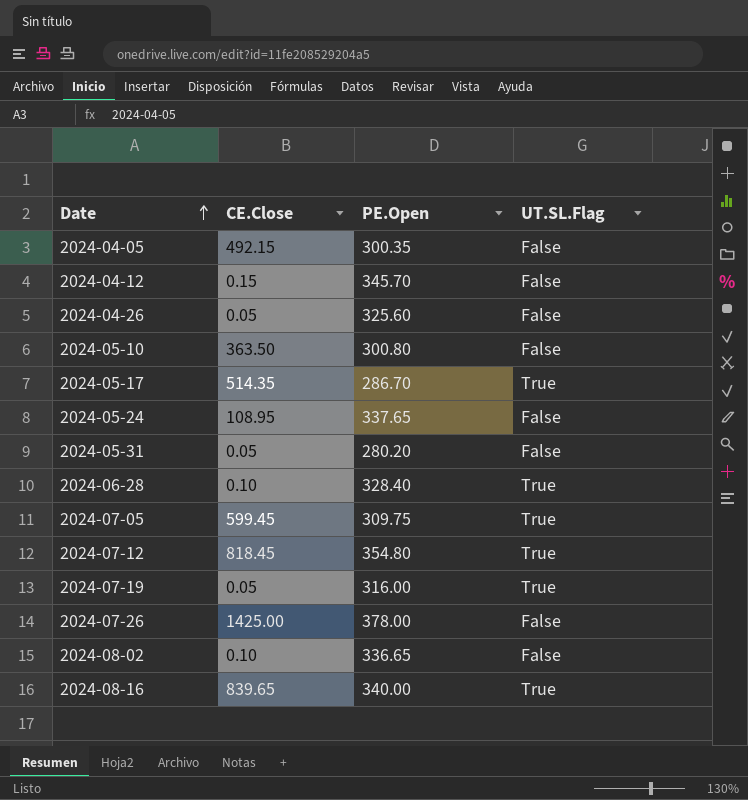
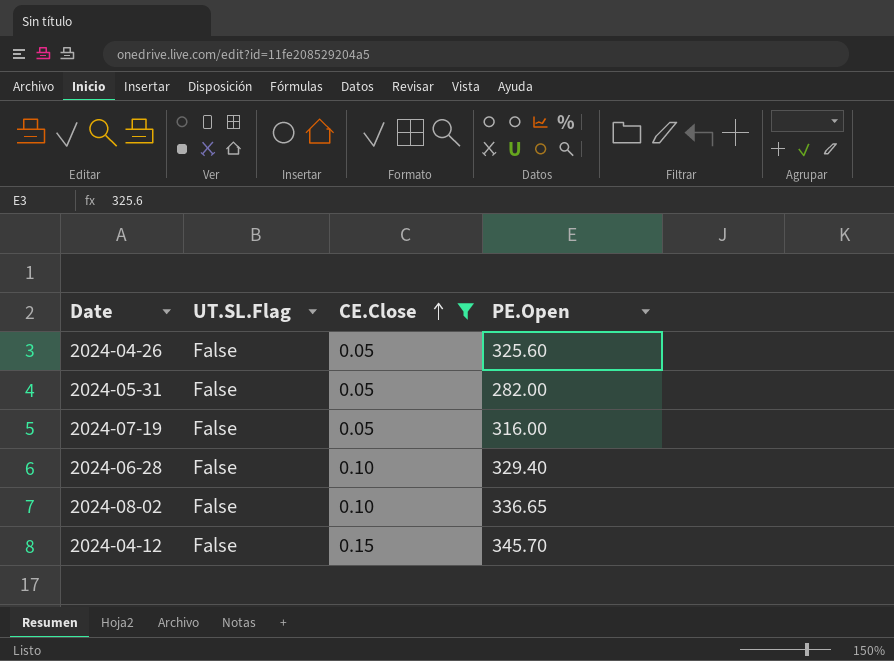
filter: none -> CE.Close <= 0.15
row order: Date ascending -> CE.Close ascending
column UT.SL.Flag | position: 4 -> 2
2024-05-31 | PE.Open: 280.20 -> 282.00
2024-07-19 | UT.SL.Flag: True -> False
2024-06-28 | UT.SL.Flag: True -> False
2024-06-28 | PE.Open: 328.40 -> 329.40

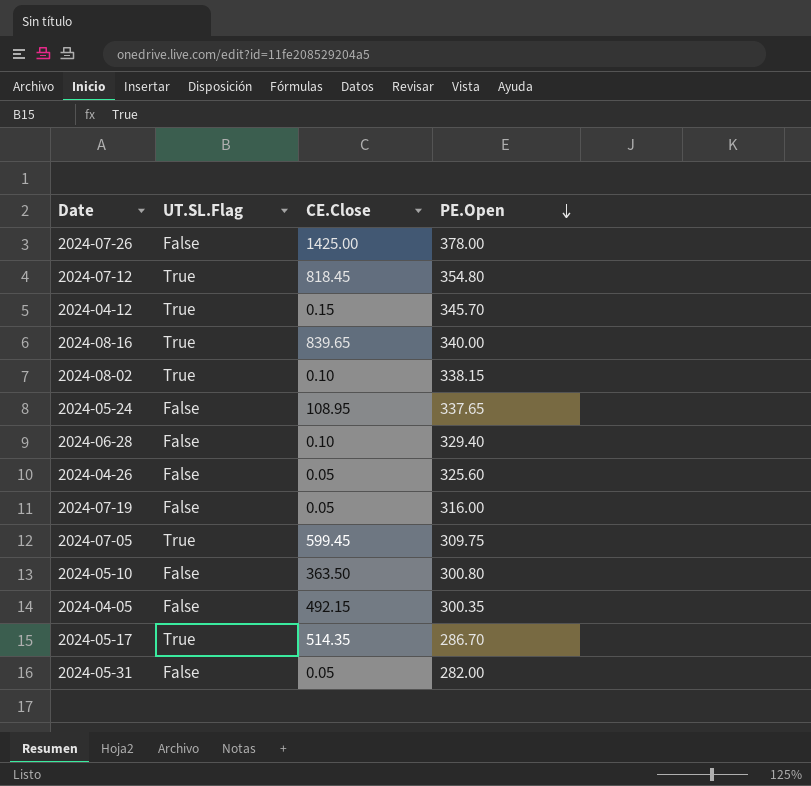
filter: CE.Close <= 0.15 -> none
row order: CE.Close ascending -> PE.Open descending
2024-04-12 | UT.SL.Flag: False -> True
2024-08-02 | UT.SL.Flag: False -> True
2024-08-02 | PE.Open: 336.65 -> 338.15

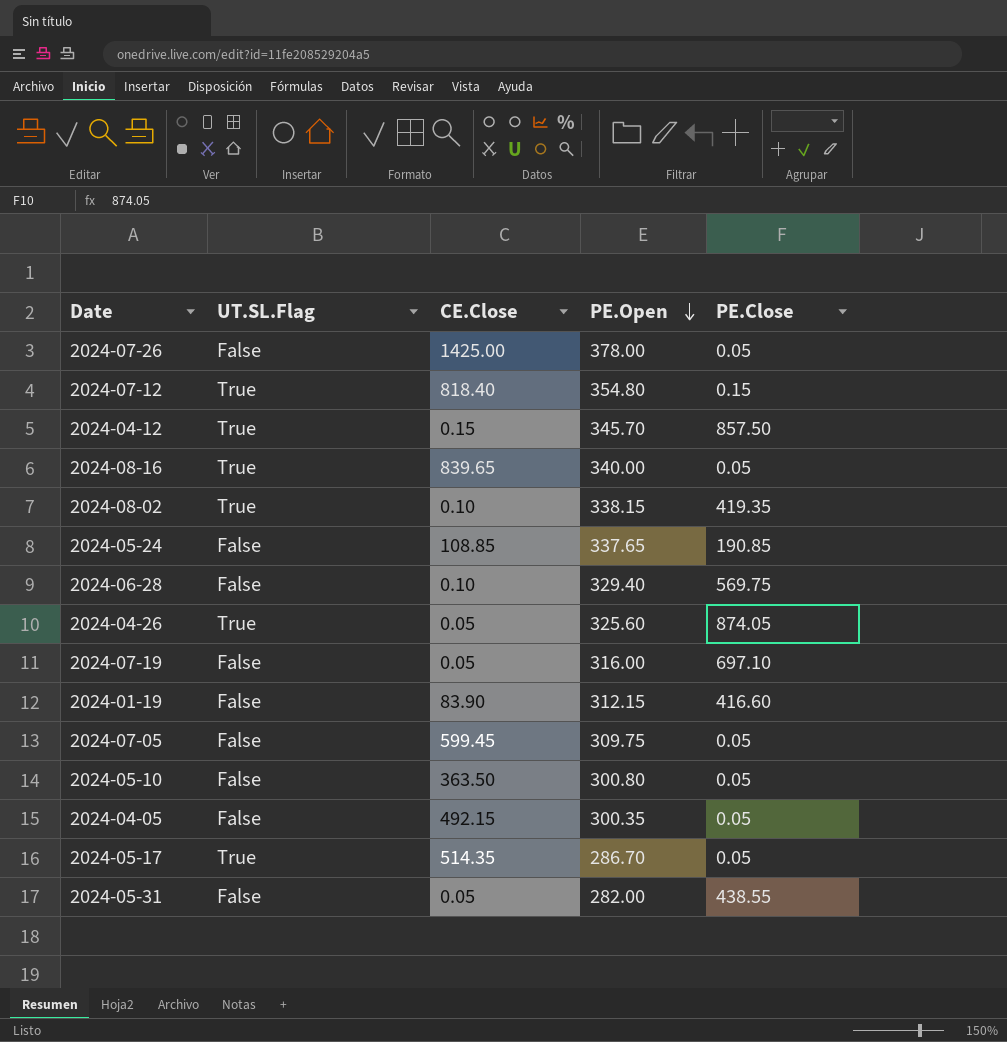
column PE.Close | position: none -> 5
2024-07-12 | CE.Close: 818.45 -> 818.40
2024-05-24 | CE.Close: 108.95 -> 108.85
2024-04-26 | UT.SL.Flag: False -> True
row 2024-01-19: none -> False | 83.90 | 312.15 | 416.60
2024-07-05 | UT.SL.Flag: True -> False

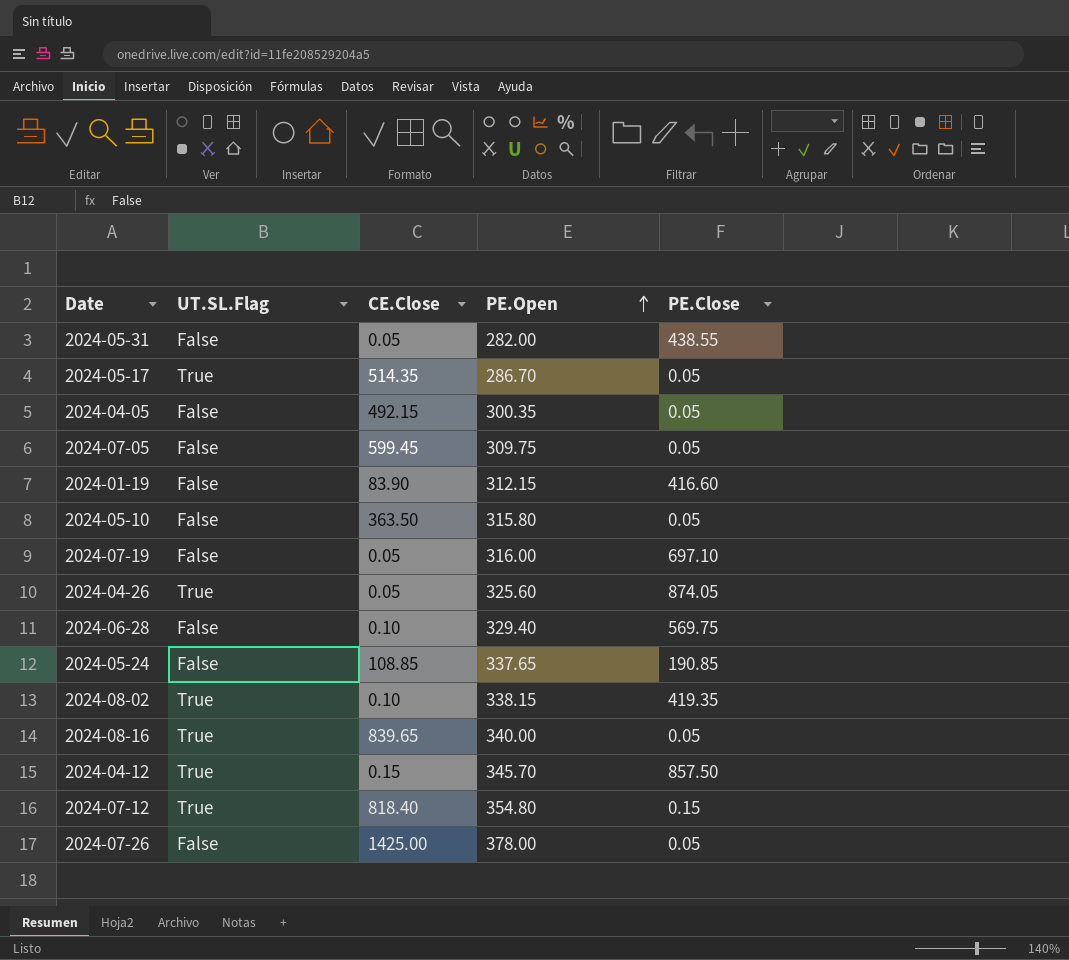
row order: PE.Open descending -> PE.Open ascending
2024-05-10 | PE.Open: 300.80 -> 315.80

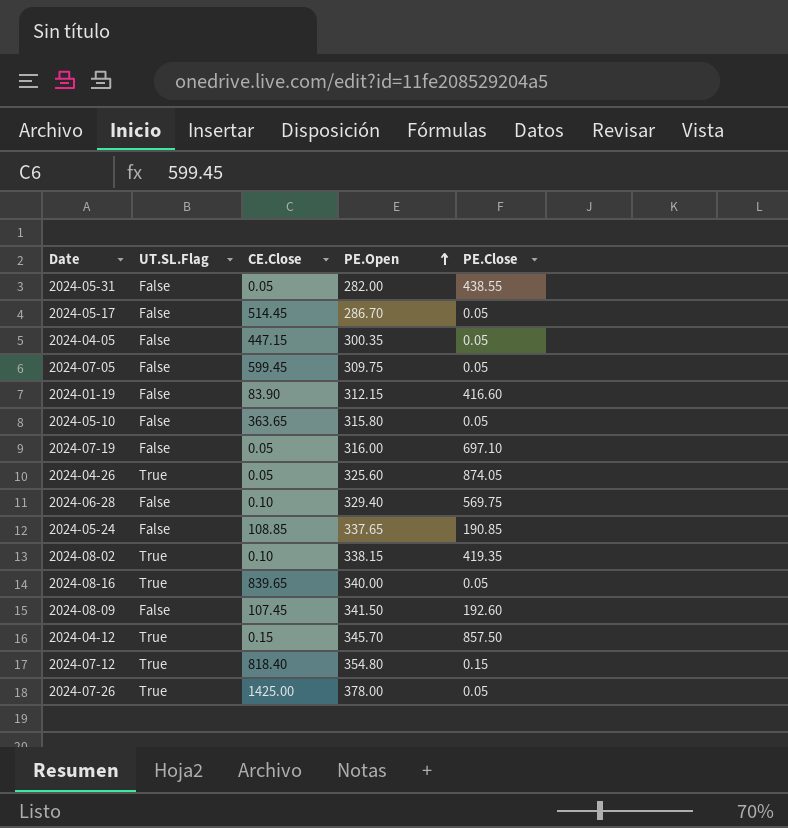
2024-05-17 | UT.SL.Flag: True -> False
2024-05-17 | CE.Close: 514.35 -> 514.45
2024-04-05 | CE.Close: 492.15 -> 447.15
2024-05-10 | CE.Close: 363.50 -> 363.65
row 2024-08-09: none -> False | 107.45 | 341.50 | 192.60
2024-07-26 | UT.SL.Flag: False -> True

